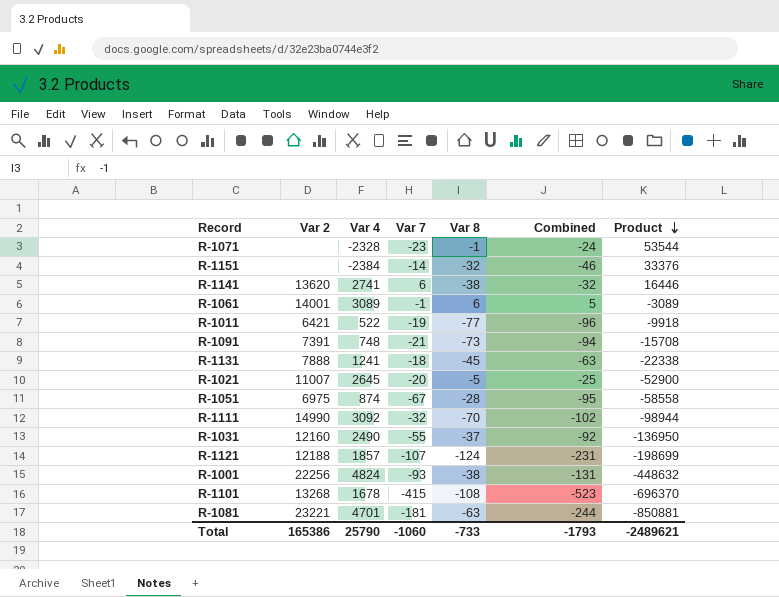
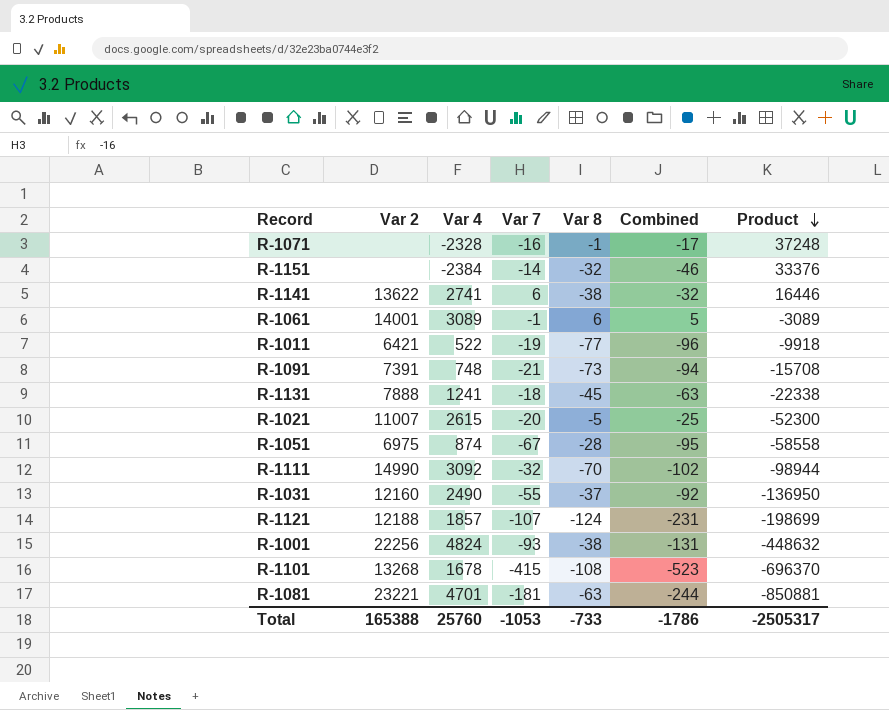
R-1071 | Var 7: -23 -> -16
R-1071 | Combined: -24 -> -17
R-1071 | Product: 53544 -> 37248
R-1141 | Var 2: 13620 -> 13622
R-1021 | Var 4: 2645 -> 2615
R-1021 | Product: -52900 -> -52300
Total | Var 2: 165386 -> 165388
Total | Var 4: 25790 -> 25760
Total | Var 7: -1060 -> -1053
Total | Combined: -1793 -> -1786
Total | Product: -2489621 -> -2505317

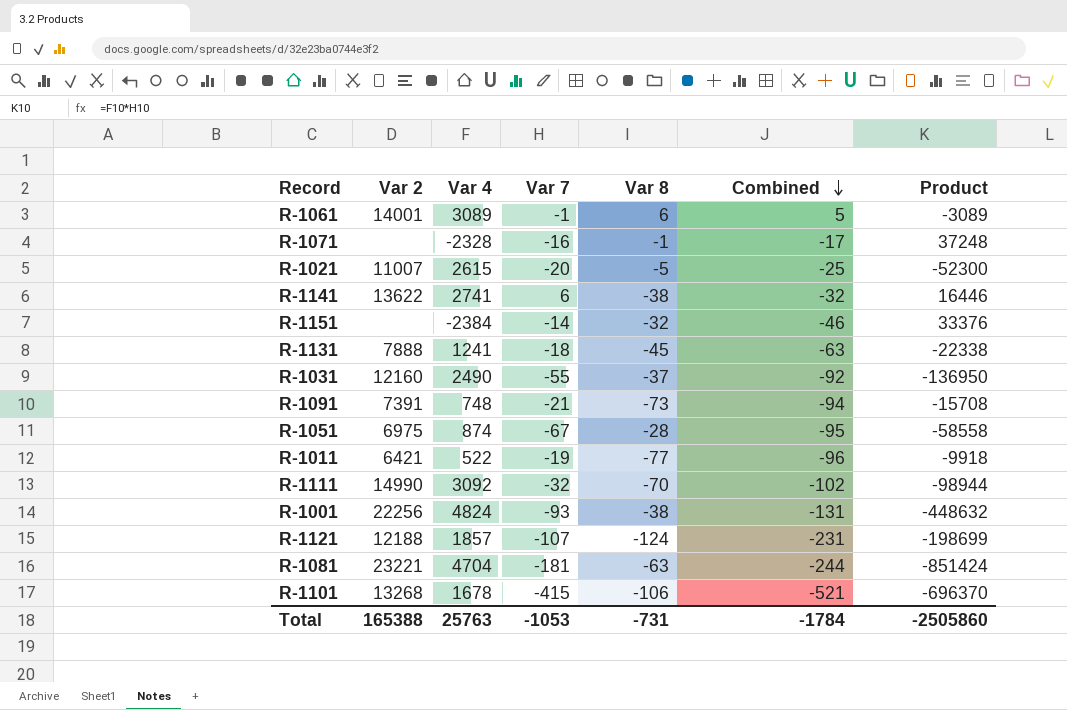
row order: Product descending -> Combined descending
R-1081 | Var 4: 4701 -> 4704
R-1081 | Product: -850881 -> -851424
R-1101 | Var 8: -108 -> -106
R-1101 | Combined: -523 -> -521
Total | Var 4: 25760 -> 25763
Total | Var 8: -733 -> -731
Total | Combined: -1786 -> -1784
Total | Product: -2505317 -> -2505860

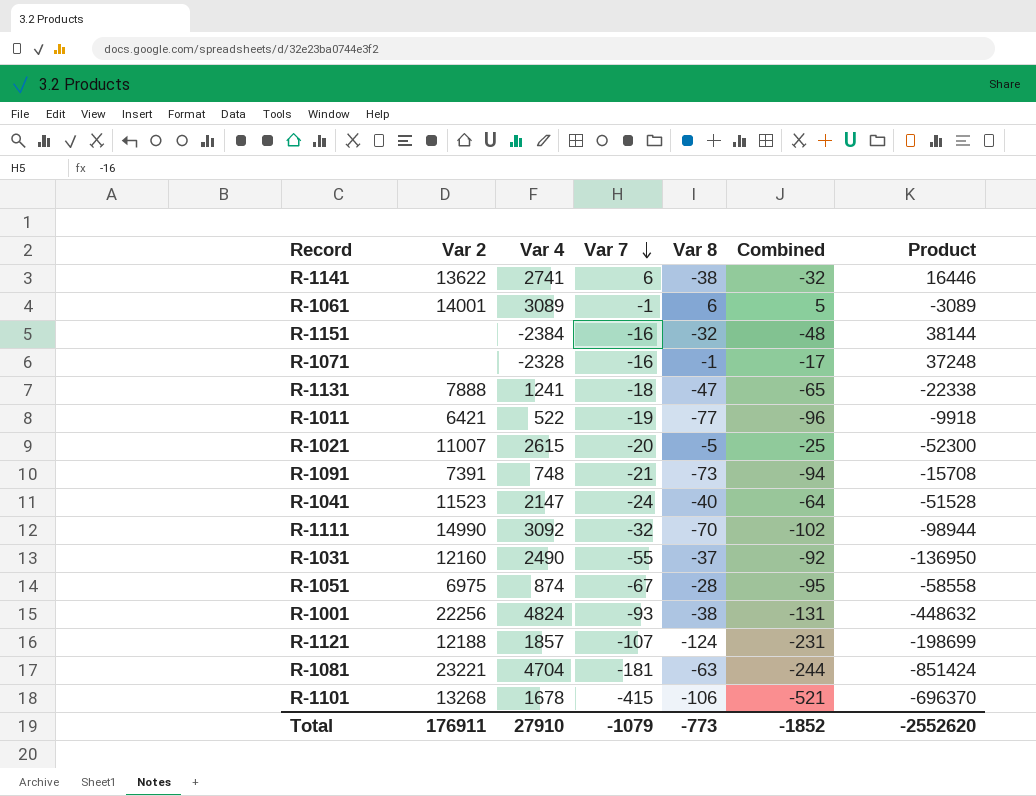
row order: Combined descending -> Var 7 descending
R-1151 | Var 7: -14 -> -16
R-1151 | Combined: -46 -> -48
R-1151 | Product: 33376 -> 38144
R-1131 | Var 8: -45 -> -47
R-1131 | Combined: -63 -> -65
row R-1041: none -> 11523 | 2147 | -24 | -40 | -64 | -51528
Total | Var 2: 165388 -> 176911
Total | Var 4: 25763 -> 27910
Total | Var 7: -1053 -> -1079
Total | Var 8: -731 -> -773
Total | Combined: -1784 -> -1852
Total | Product: -2505860 -> -2552620

